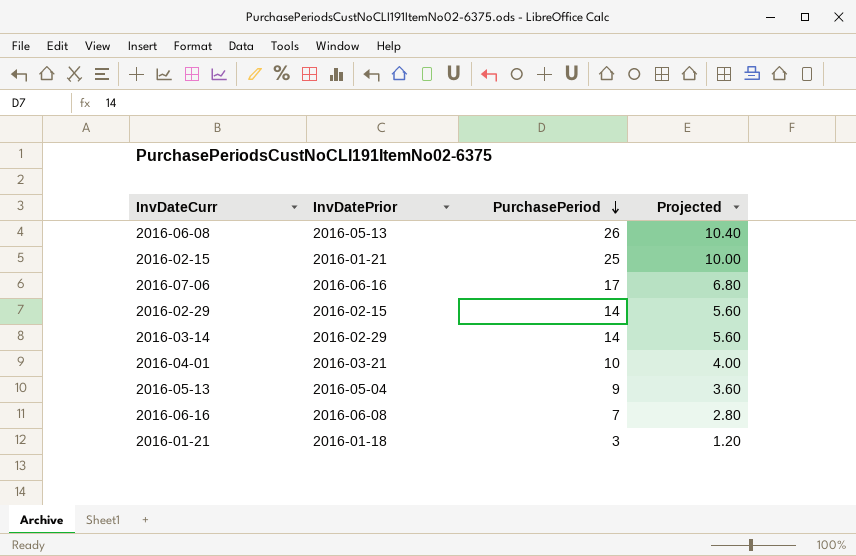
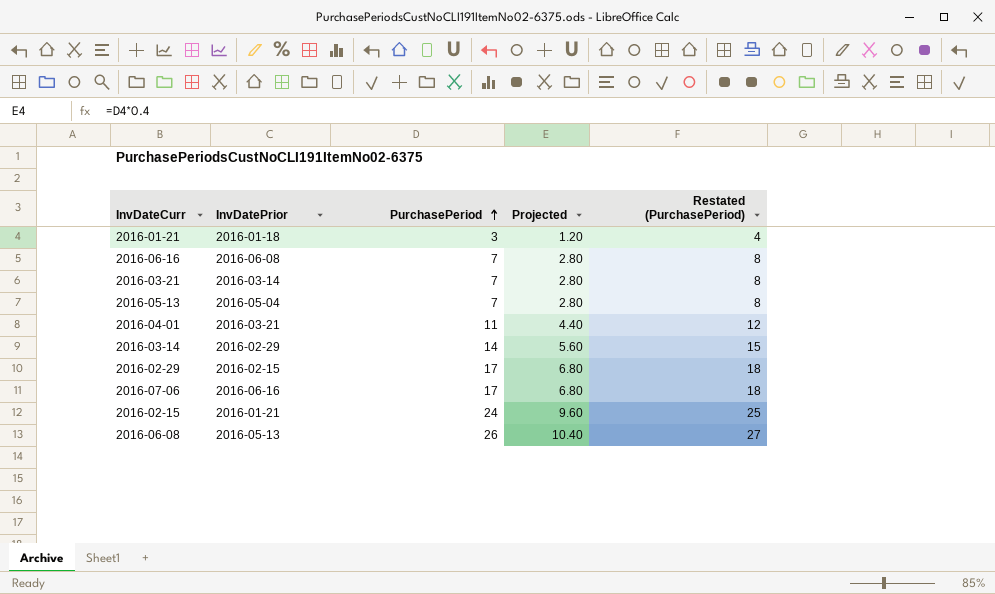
row order: PurchasePeriod descending -> PurchasePeriod ascending
column Restated (PurchasePeriod) | formula: none -> [PurchasePeriod] + 1
row 2016-03-21: none -> 2016-03-14 | 7 | 2.80 | 8
2016-05-13 | PurchasePeriod: 9 -> 7
2016-05-13 | Projected: 3.60 -> 2.80
2016-04-01 | PurchasePeriod: 10 -> 11
2016-04-01 | Projected: 4.00 -> 4.40
2016-02-29 | PurchasePeriod: 14 -> 17
2016-02-29 | Projected: 5.60 -> 6.80
2016-02-15 | PurchasePeriod: 25 -> 24
2016-02-15 | Projected: 10.00 -> 9.60

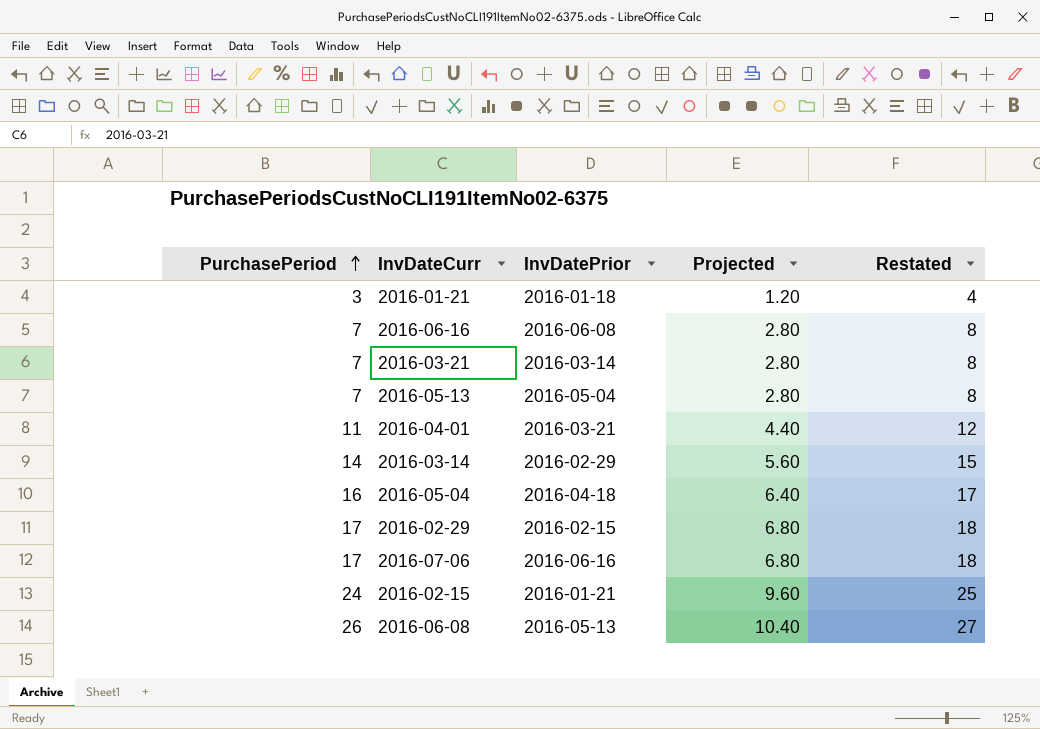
column PurchasePeriod | position: 3 -> 1
column name: Restated (PurchasePeriod) -> Restated
row 2016-05-04: none -> 16 | 2016-04-18 | 6.40 | 17

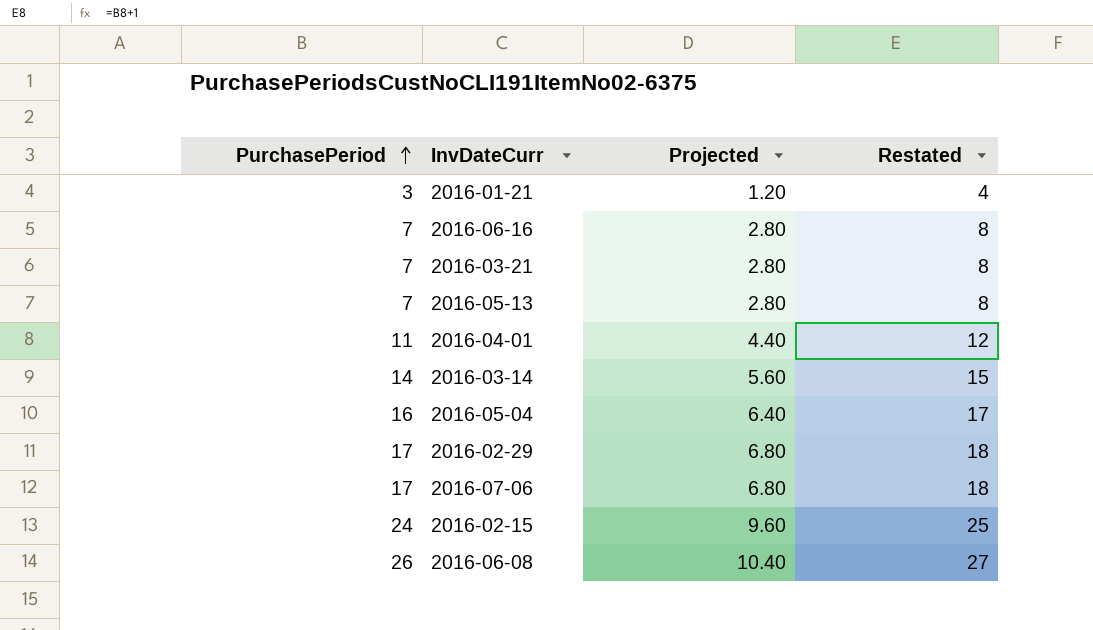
column InvDatePrior | position: 3 -> none

